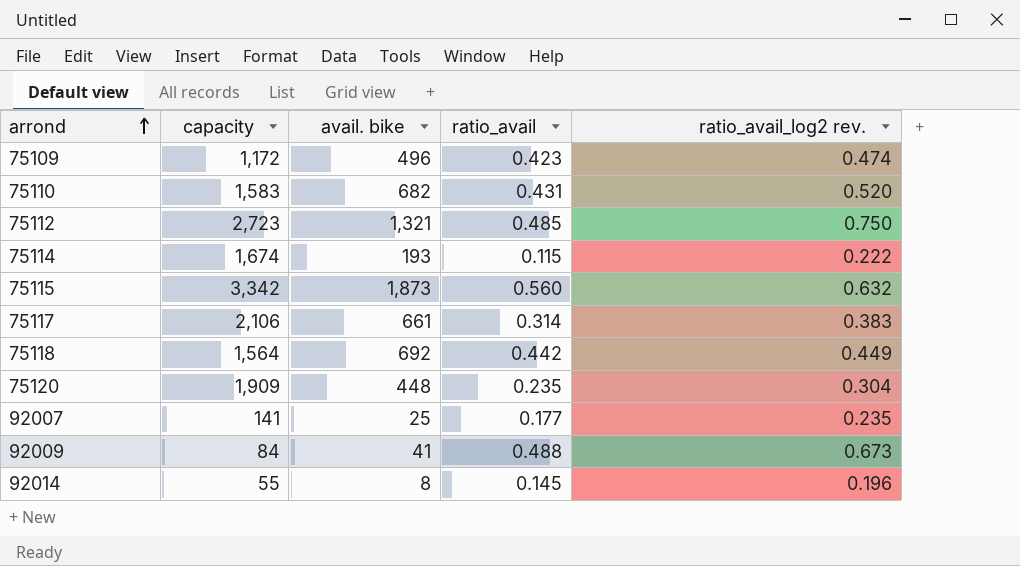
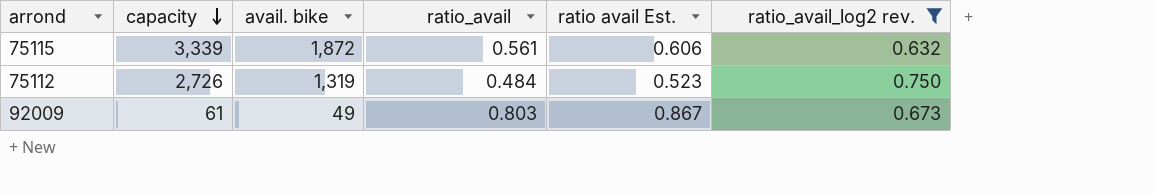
filter: none -> ratio_avail_log2 rev. >= 0.632
row order: arrond ascending -> capacity descending
column ratio avail Est. | formula: none -> [ratio_avail] * 1.08
75115 | capacity: 3,342 -> 3,339
75115 | avail. bike: 1,873 -> 1,872
75115 | ratio_avail: 0.560 -> 0.561
75112 | capacity: 2,723 -> 2,726
75112 | avail. bike: 1,321 -> 1,319
75112 | ratio_avail: 0.485 -> 0.484
92009 | capacity: 84 -> 61
92009 | avail. bike: 41 -> 49
92009 | ratio_avail: 0.488 -> 0.803

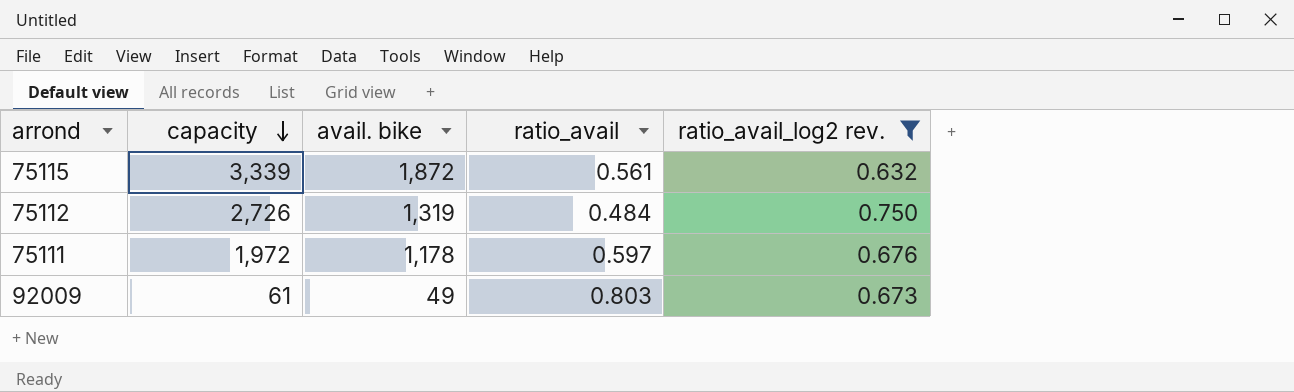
column ratio avail Est. | formula: [ratio_avail] * 1.08 -> none
row 75111: none -> 1,972 | 1,178 | 0.597 | 0.676

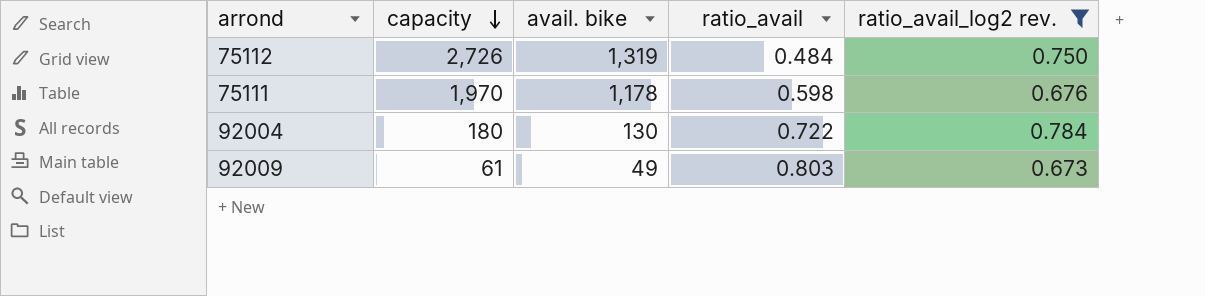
row 75115: 3,339 | 1,872 | 0.561 | 0.632 -> none
75111 | capacity: 1,972 -> 1,970
75111 | ratio_avail: 0.597 -> 0.598
row 92004: none -> 180 | 130 | 0.722 | 0.784

